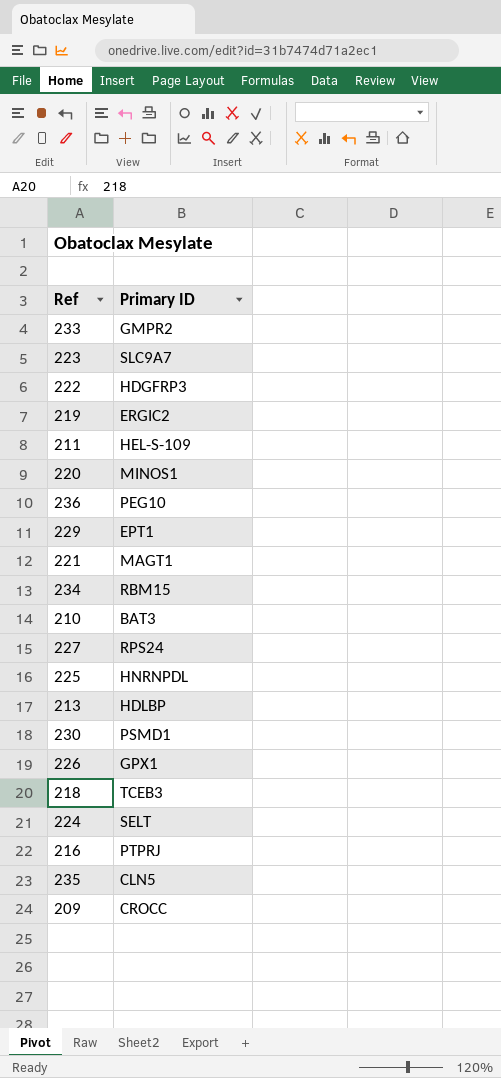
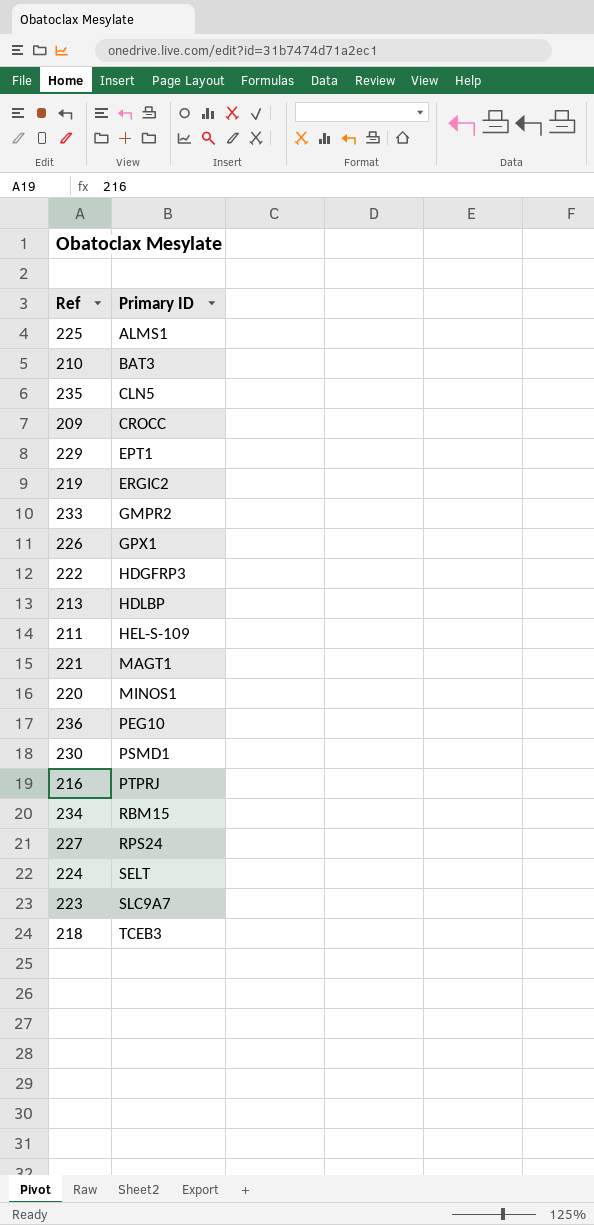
row order: none -> Primary ID ascending
225 | Primary ID: HNRNPDL -> ALMS1

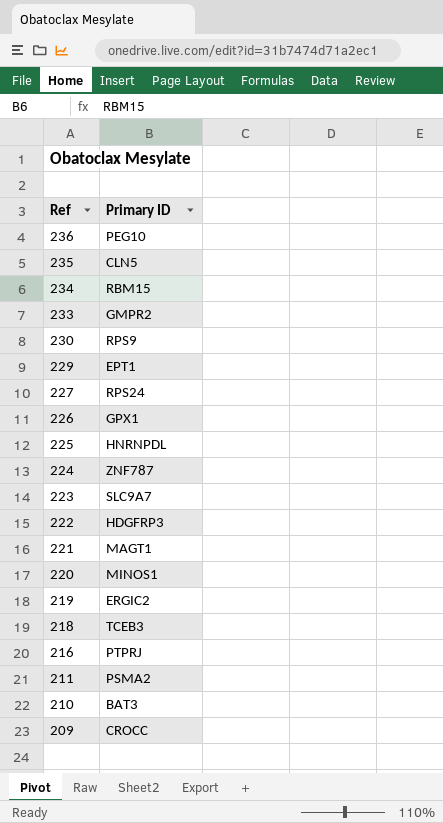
row order: Primary ID ascending -> Ref descending
row 213: HDLBP -> none
230 | Primary ID: PSMD1 -> RPS9
225 | Primary ID: ALMS1 -> HNRNPDL
224 | Primary ID: SELT -> ZNF787
211 | Primary ID: HEL-S-109 -> PSMA2

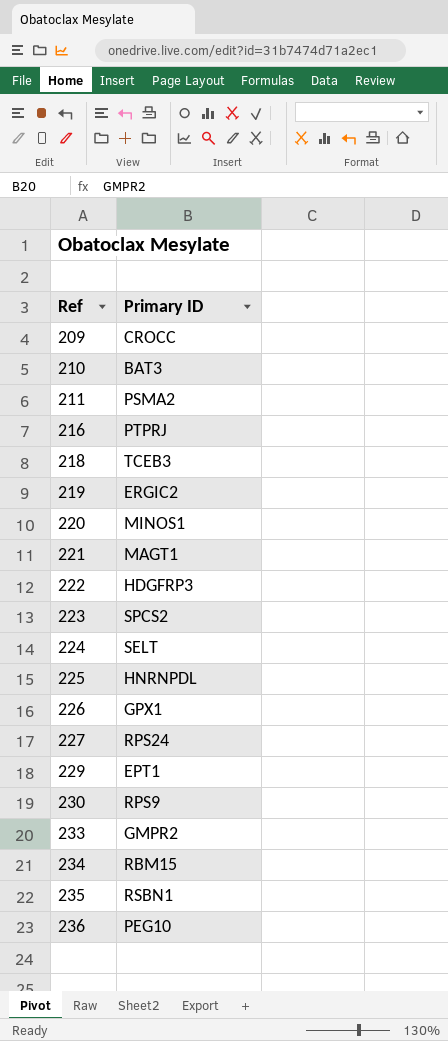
row order: Ref descending -> Ref ascending
223 | Primary ID: SLC9A7 -> SPCS2
224 | Primary ID: ZNF787 -> SELT
235 | Primary ID: CLN5 -> RSBN1

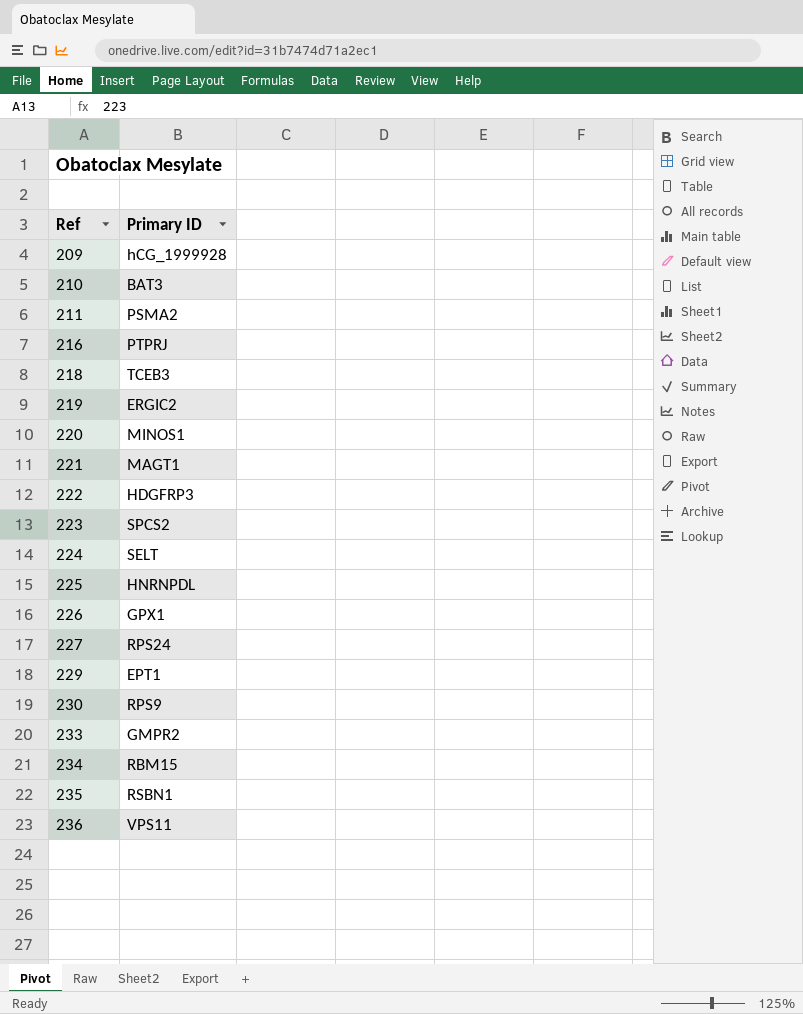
209 | Primary ID: CROCC -> hCG_1999928
236 | Primary ID: PEG10 -> VPS11

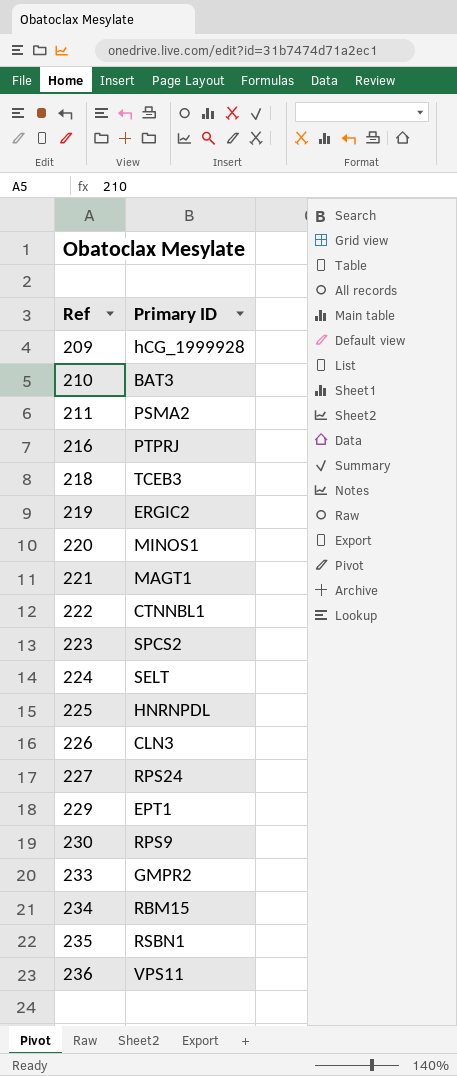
222 | Primary ID: HDGFRP3 -> CTNNBL1
226 | Primary ID: GPX1 -> CLN3

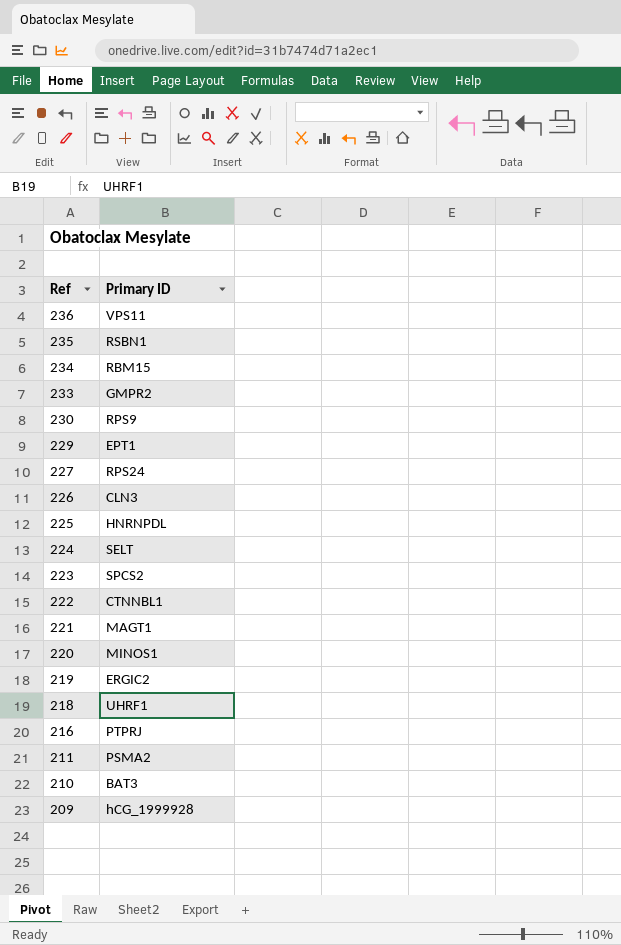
row order: Ref ascending -> Ref descending
218 | Primary ID: TCEB3 -> UHRF1

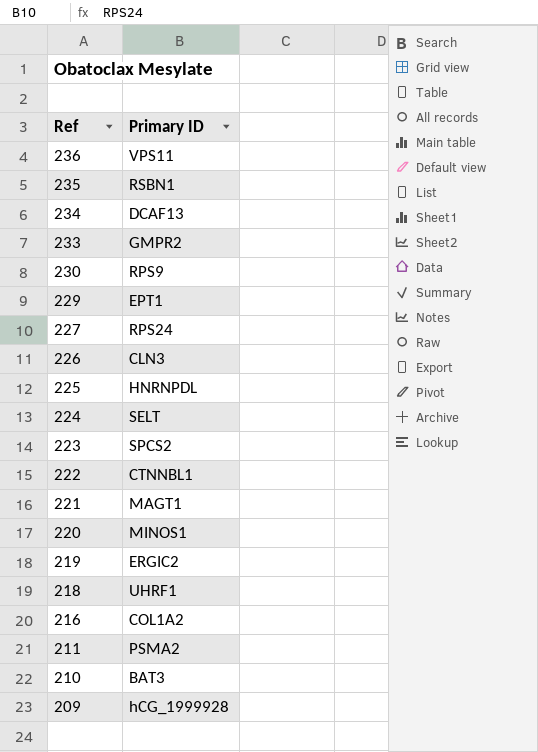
234 | Primary ID: RBM15 -> DCAF13
216 | Primary ID: PTPRJ -> COL1A2

